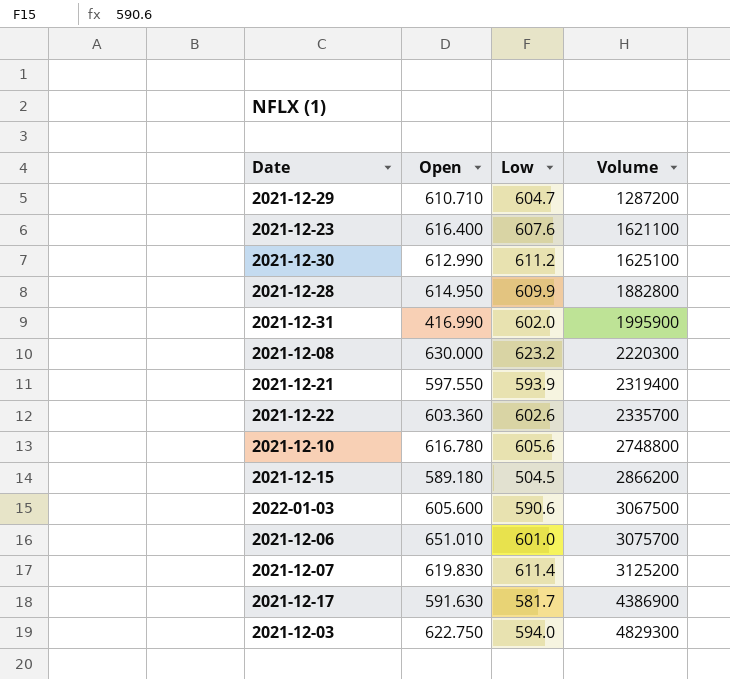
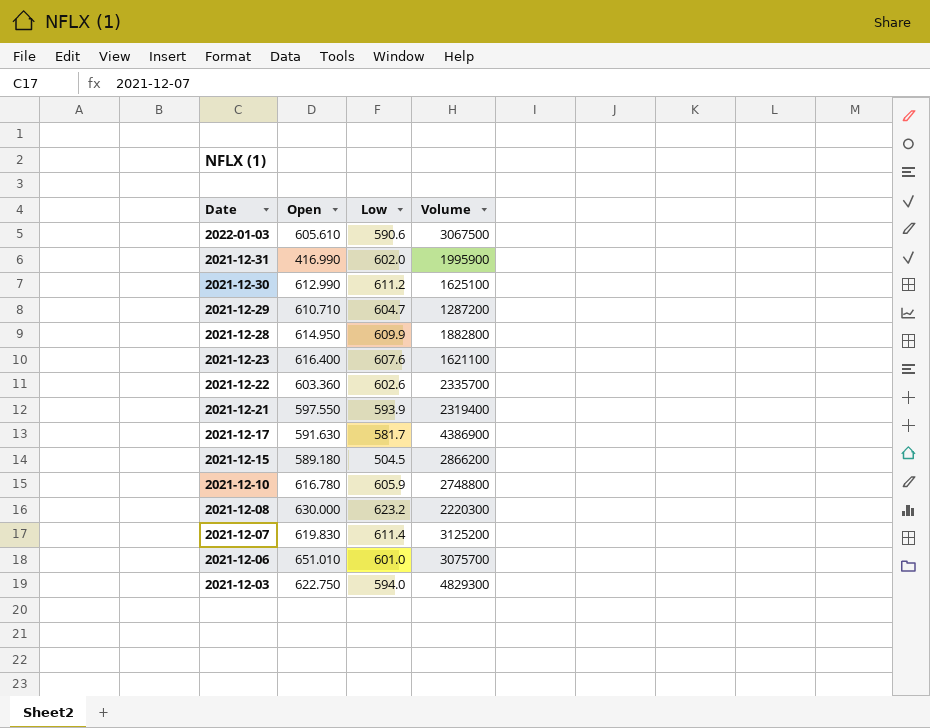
row order: Volume ascending -> Date descending
2022-01-03 | Open: 605.600 -> 605.610
2021-12-10 | Low: 605.6 -> 605.9

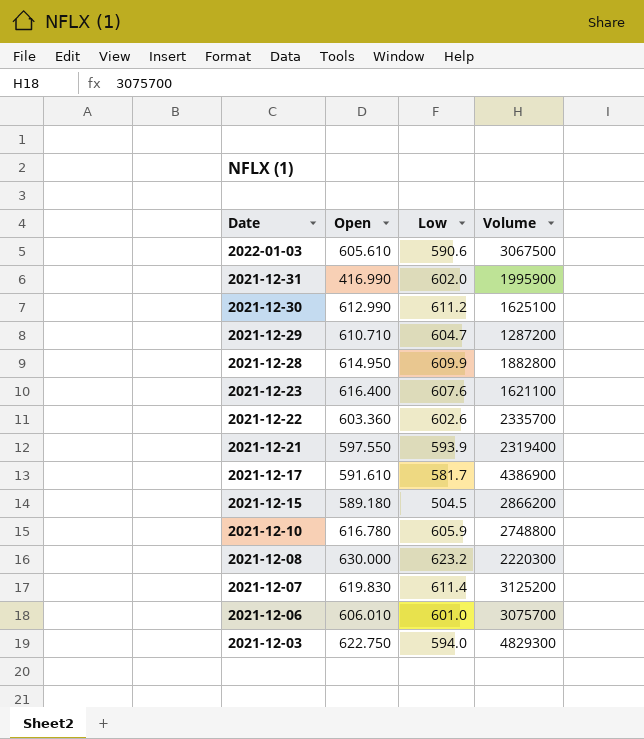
2021-12-17 | Open: 591.630 -> 591.610
2021-12-06 | Open: 651.010 -> 606.010

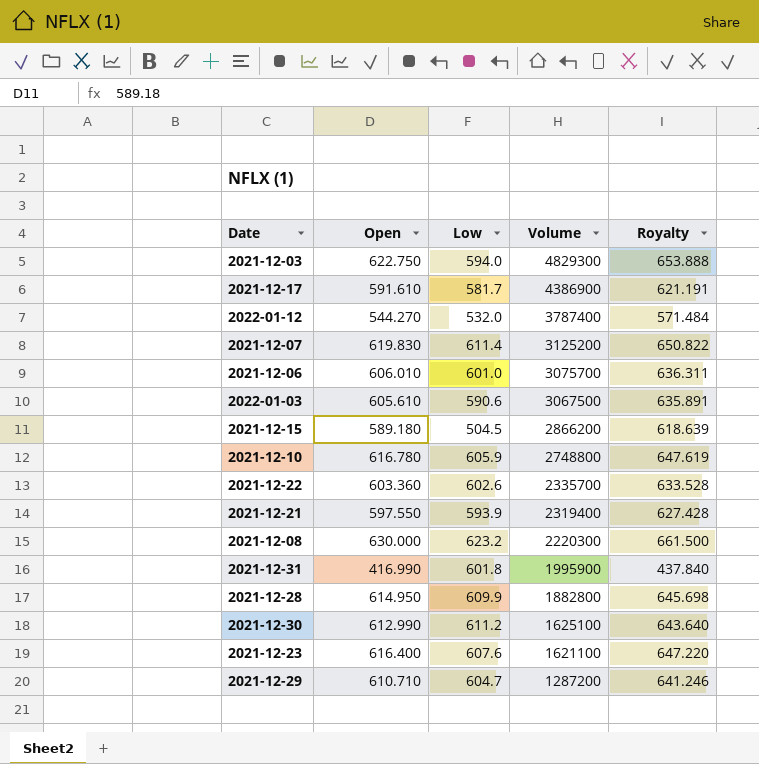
row order: Date descending -> Volume descending
column Royalty | formula: none -> [Open] * 1.05
row 2022-01-12: none -> 544.270 | 532.0 | 3787400 | 571.484
2021-12-31 | Low: 602.0 -> 601.8

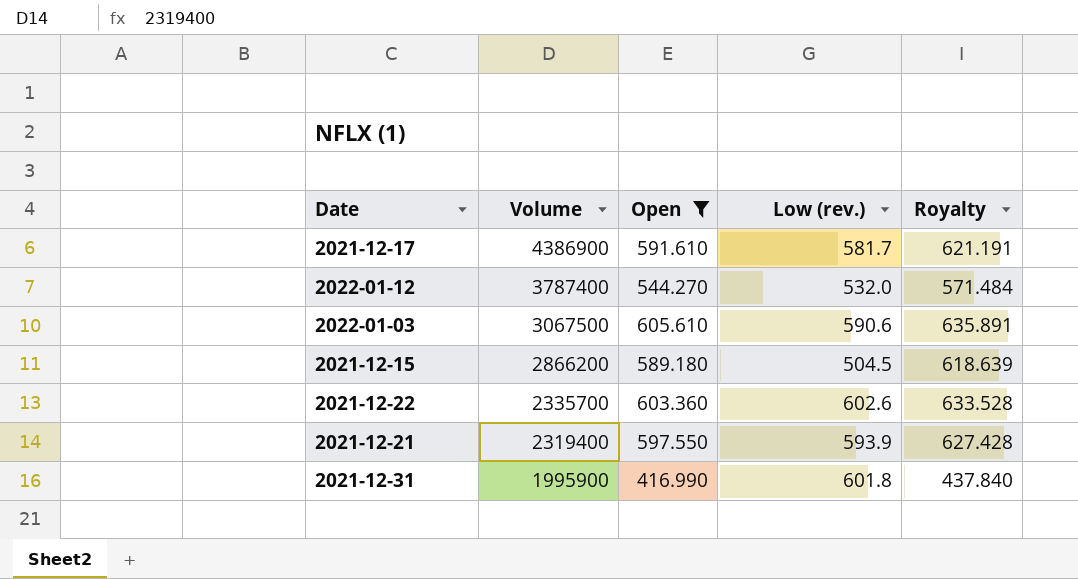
filter: none -> Open <= 605.610
column Volume | position: 4 -> 2
column name: Low -> Low (rev.)

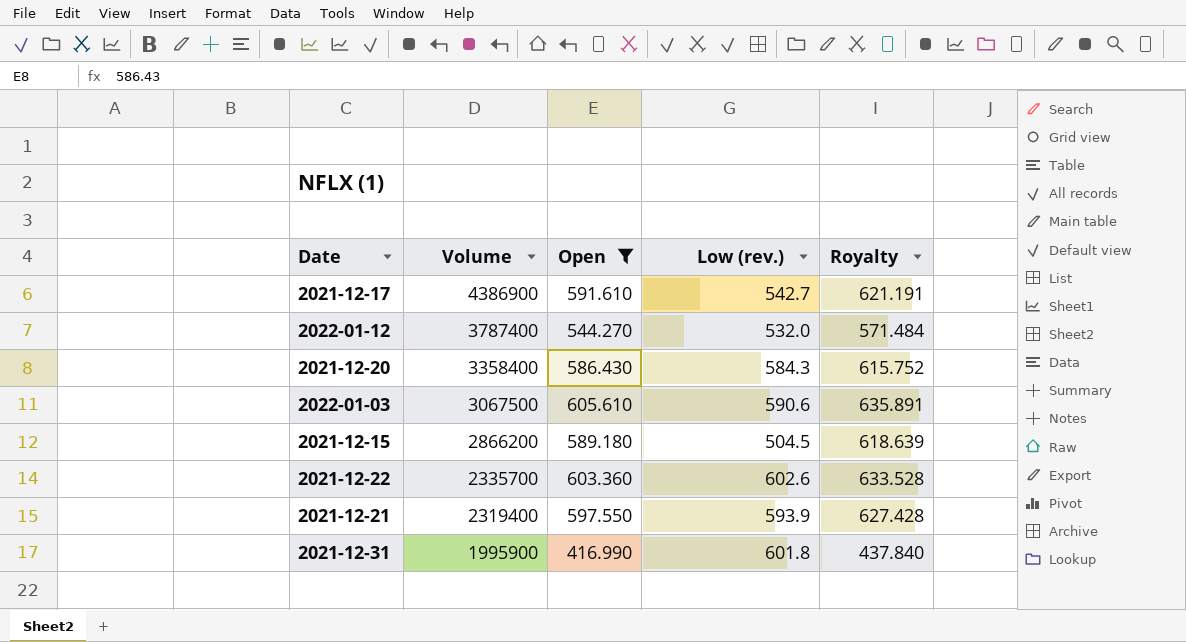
2021-12-17 | Low (rev.): 581.7 -> 542.7
row 2021-12-20: none -> 3358400 | 586.430 | 584.3 | 615.752

